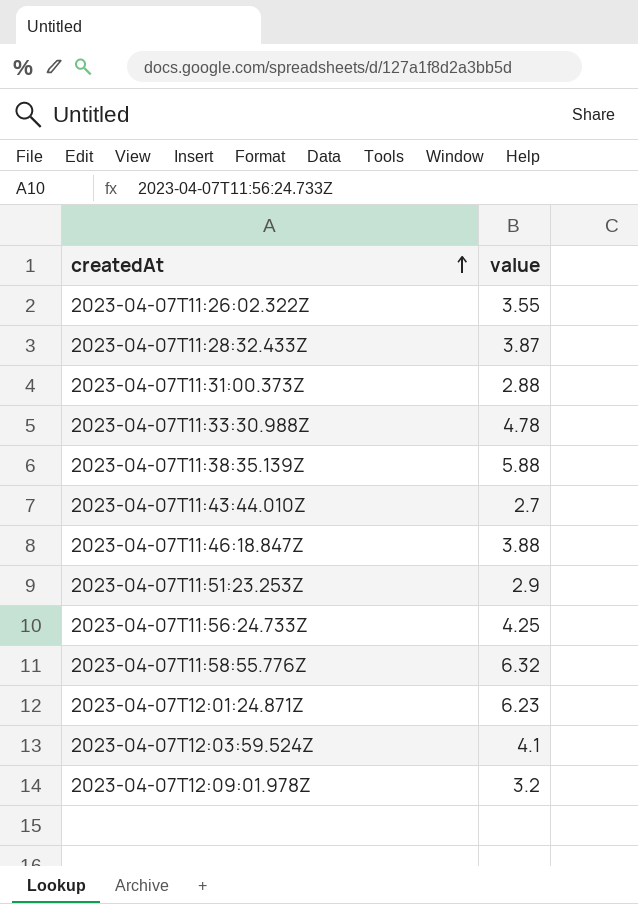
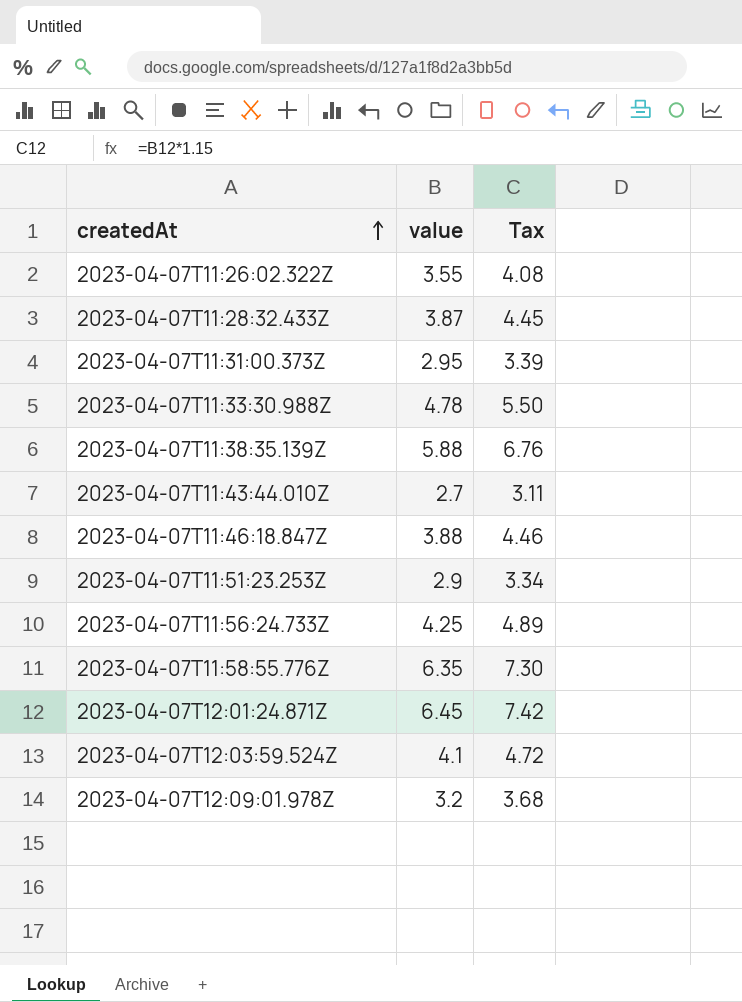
column Tax | formula: none -> [value] * 1.15
2023-04-07T11:31:00.373Z | value: 2.88 -> 2.95
2023-04-07T11:58:55.776Z | value: 6.32 -> 6.35
2023-04-07T12:01:24.871Z | value: 6.23 -> 6.45

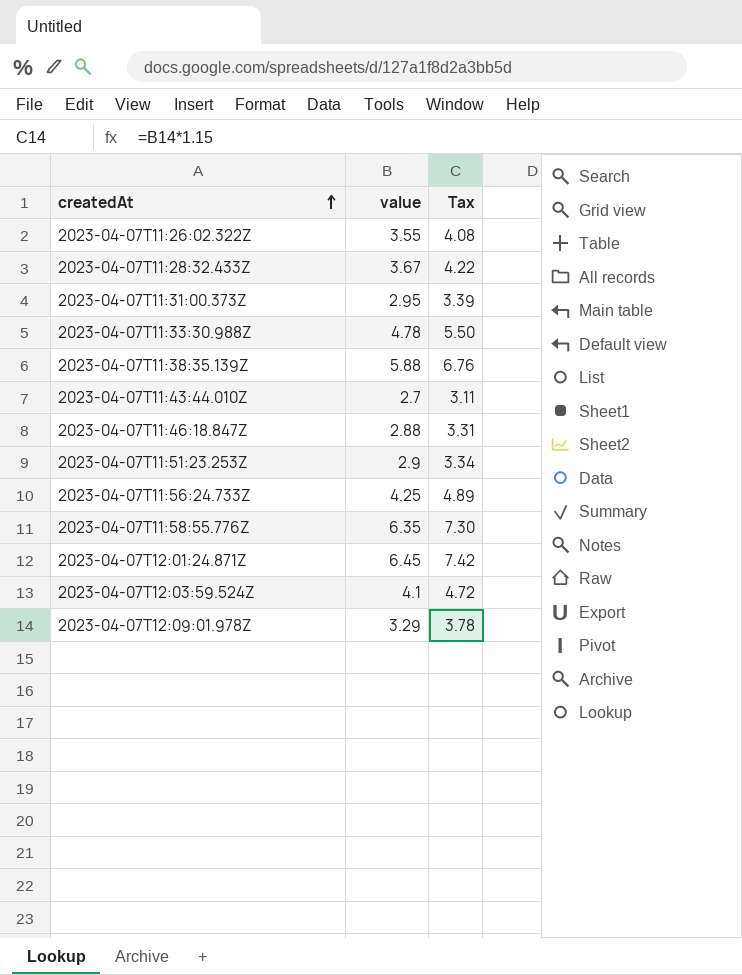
2023-04-07T11:28:32.433Z | value: 3.87 -> 3.67
2023-04-07T11:28:32.433Z | Tax: 4.45 -> 4.22
2023-04-07T11:46:18.847Z | value: 3.88 -> 2.88
2023-04-07T11:46:18.847Z | Tax: 4.46 -> 3.31
2023-04-07T12:09:01.978Z | value: 3.2 -> 3.29
2023-04-07T12:09:01.978Z | Tax: 3.68 -> 3.78

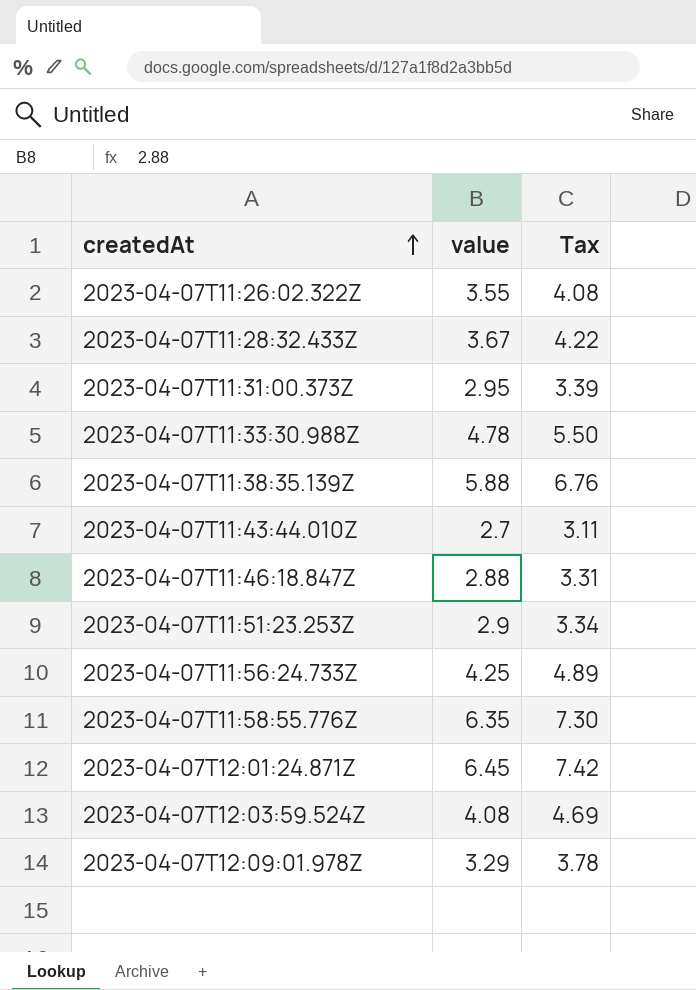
2023-04-07T12:03:59.524Z | value: 4.1 -> 4.08
2023-04-07T12:03:59.524Z | Tax: 4.72 -> 4.69

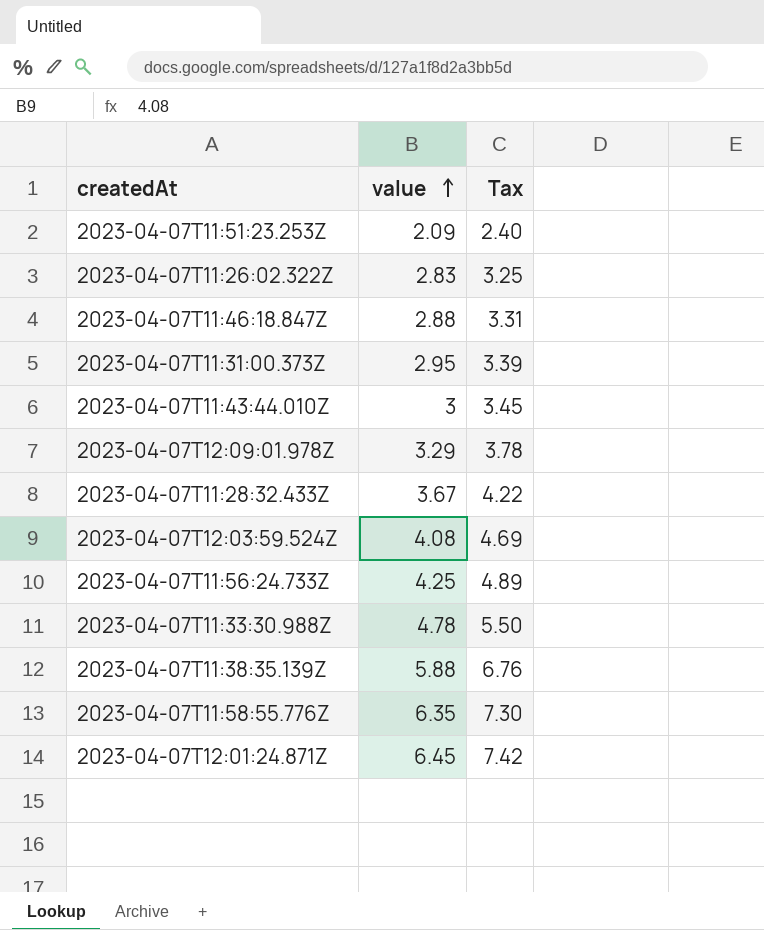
row order: createdAt ascending -> value ascending
2023-04-07T11:51:23.253Z | value: 2.9 -> 2.09
2023-04-07T11:51:23.253Z | Tax: 3.34 -> 2.40
2023-04-07T11:26:02.322Z | value: 3.55 -> 2.83
2023-04-07T11:26:02.322Z | Tax: 4.08 -> 3.25
2023-04-07T11:43:44.010Z | value: 2.7 -> 3
2023-04-07T11:43:44.010Z | Tax: 3.11 -> 3.45

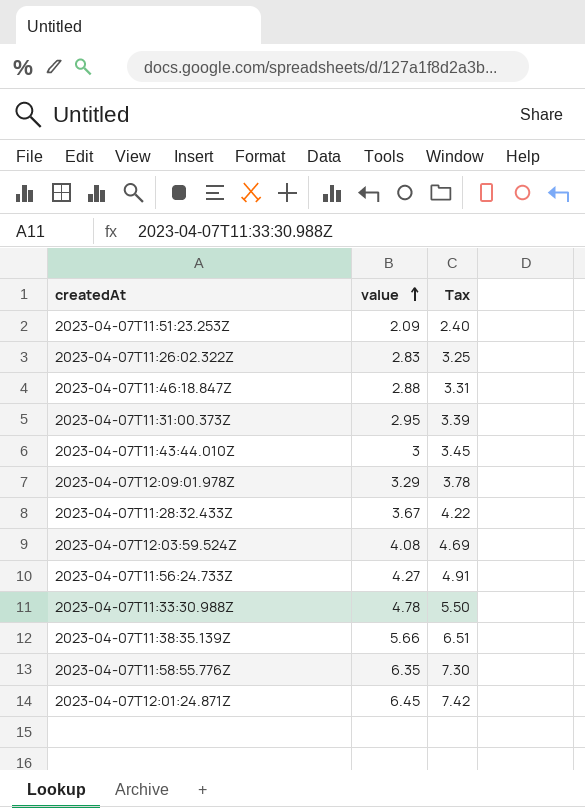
2023-04-07T11:56:24.733Z | value: 4.25 -> 4.27
2023-04-07T11:56:24.733Z | Tax: 4.89 -> 4.91
2023-04-07T11:38:35.139Z | value: 5.88 -> 5.66
2023-04-07T11:38:35.139Z | Tax: 6.76 -> 6.51

